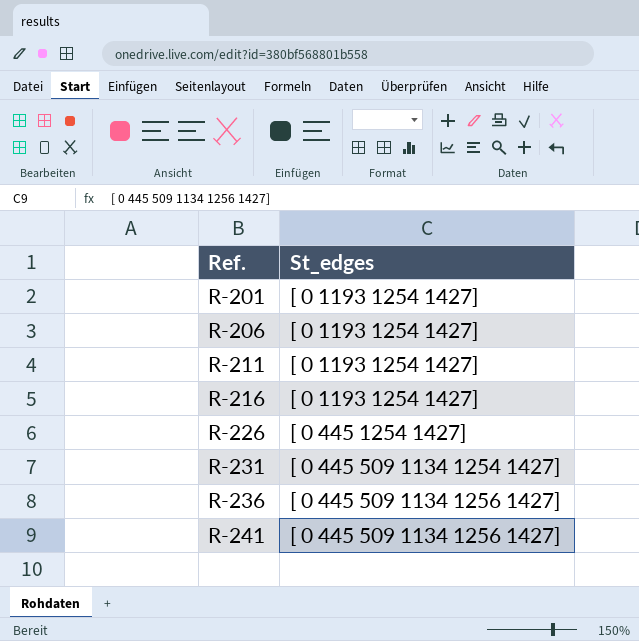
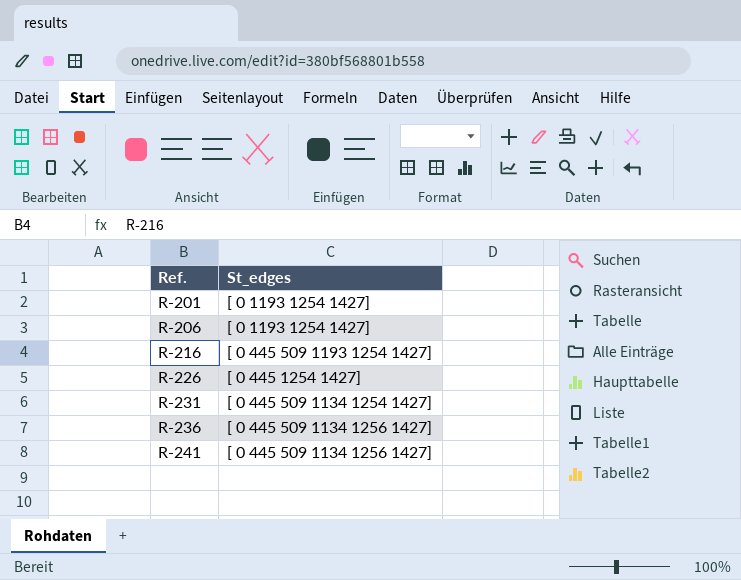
row R-211: [ 0 1193 1254 1427] -> none
R-216 | St_edges: [ 0 1193 1254 1427] -> [ 0 445 509 1193 1254 1427]

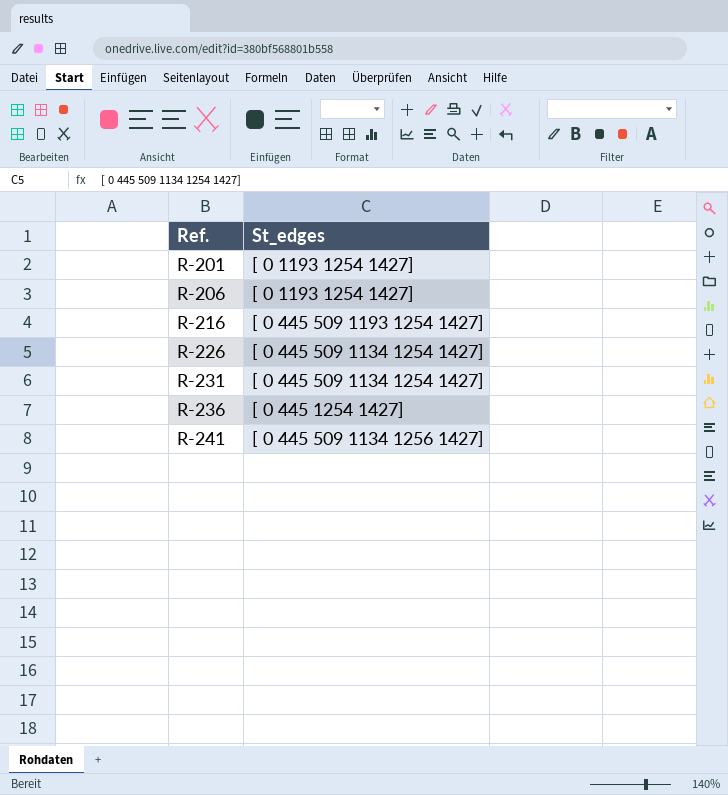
R-226 | St_edges: [ 0 445 1254 1427] -> [ 0 445 509 1134 1254 1427]
R-236 | St_edges: [ 0 445 509 1134 1256 1427] -> [ 0 445 1254 1427]

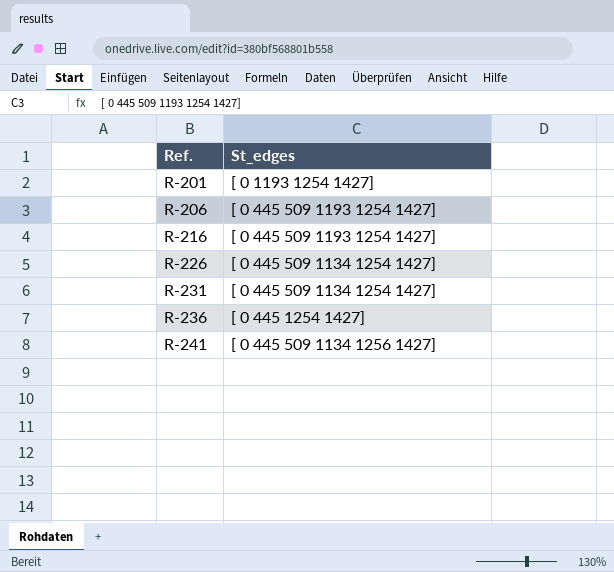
R-206 | St_edges: [ 0 1193 1254 1427] -> [ 0 445 509 1193 1254 1427]

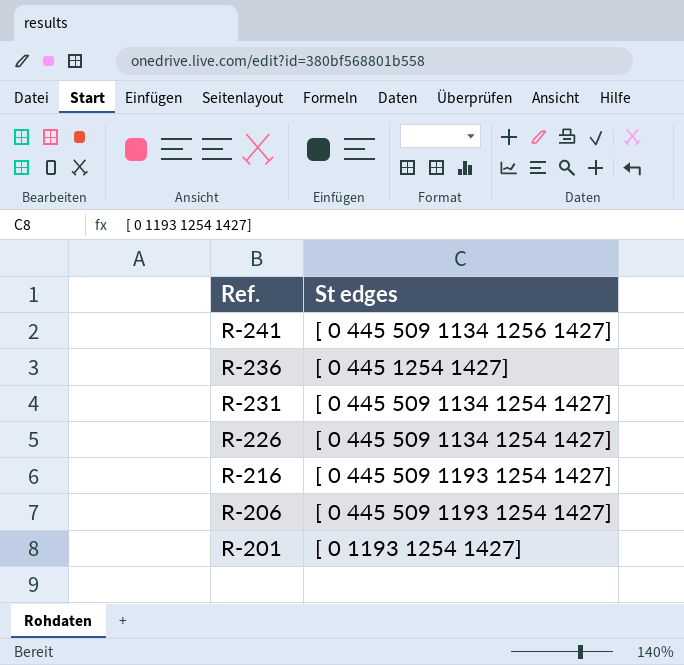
row order: Ref. ascending -> Ref. descending
column name: St_edges -> St edges

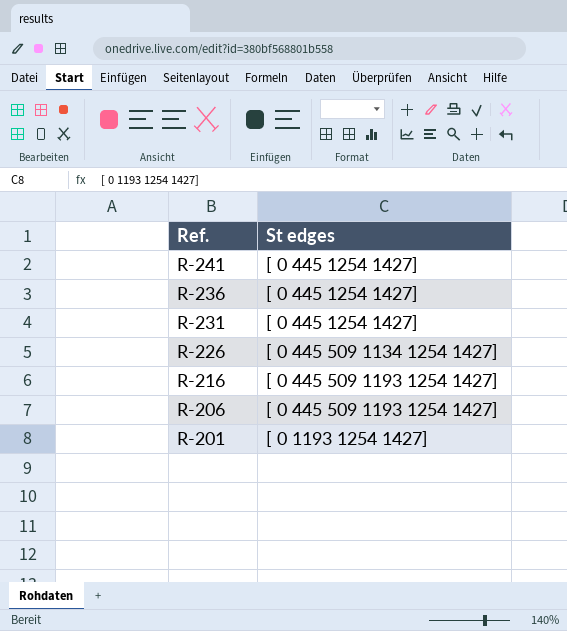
R-241 | St edges: [ 0 445 509 1134 1256 1427] -> [ 0 445 1254 1427]
R-231 | St edges: [ 0 445 509 1134 1254 1427] -> [ 0 445 1254 1427]

